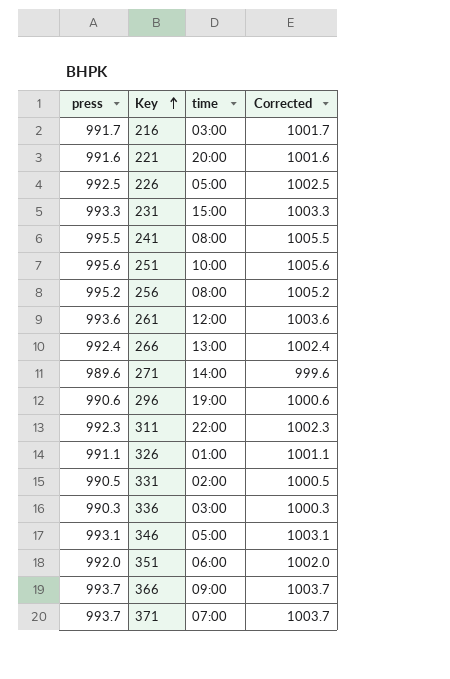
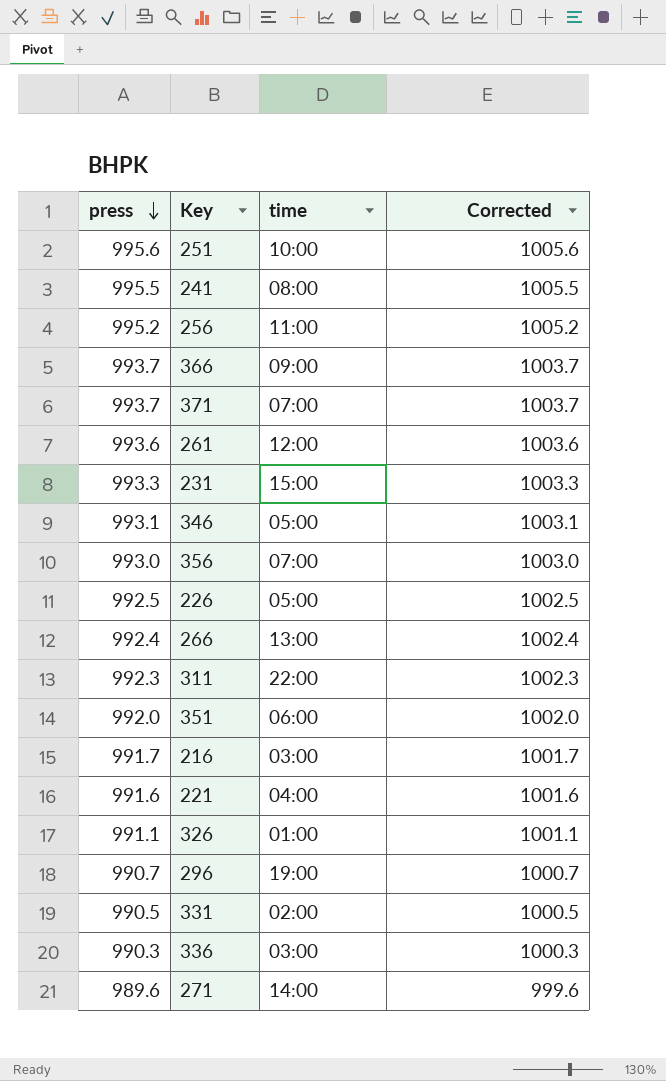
row order: Key ascending -> press descending
256 | time: 08:00 -> 11:00
row 356: none -> 993.0 | 07:00 | 1003.0
221 | time: 20:00 -> 04:00
296 | press: 990.6 -> 990.7
296 | Corrected: 1000.6 -> 1000.7

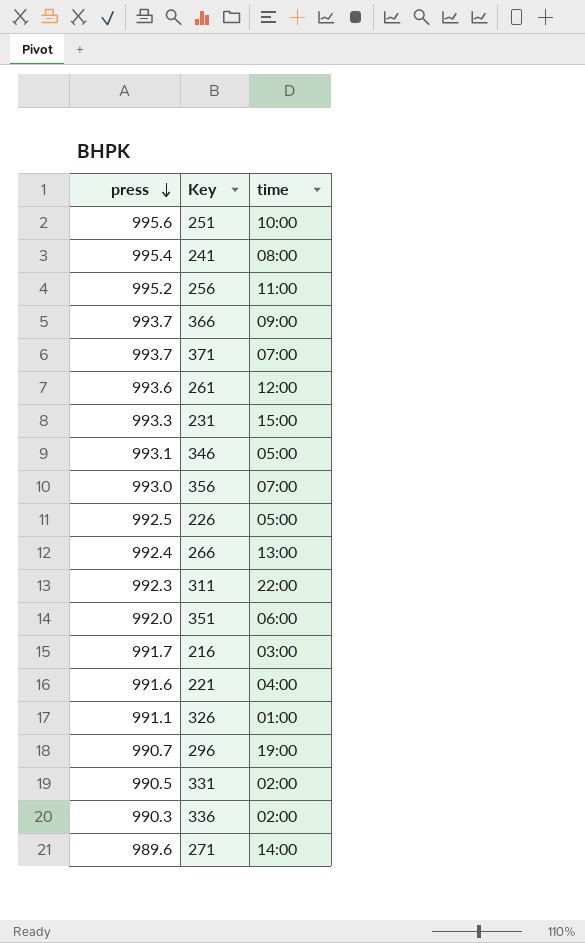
column Corrected | formula: [press] + 10 -> none
241 | press: 995.5 -> 995.4
336 | time: 03:00 -> 02:00

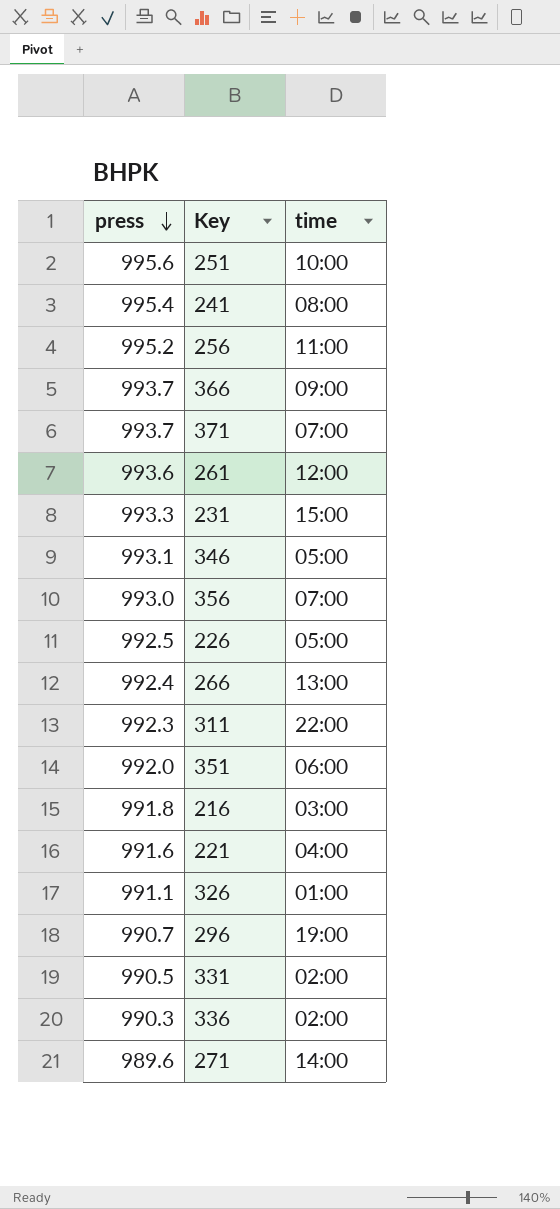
216 | press: 991.7 -> 991.8

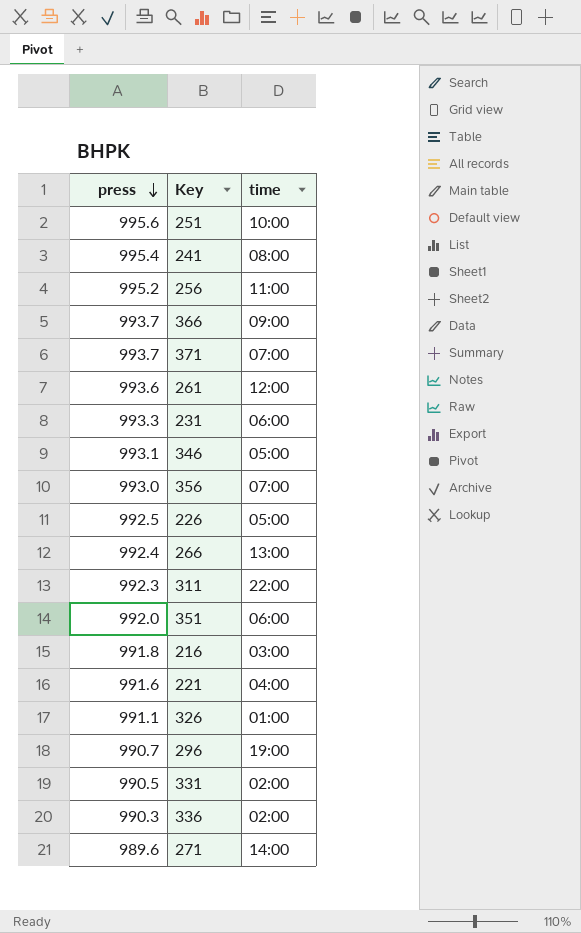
231 | time: 15:00 -> 06:00

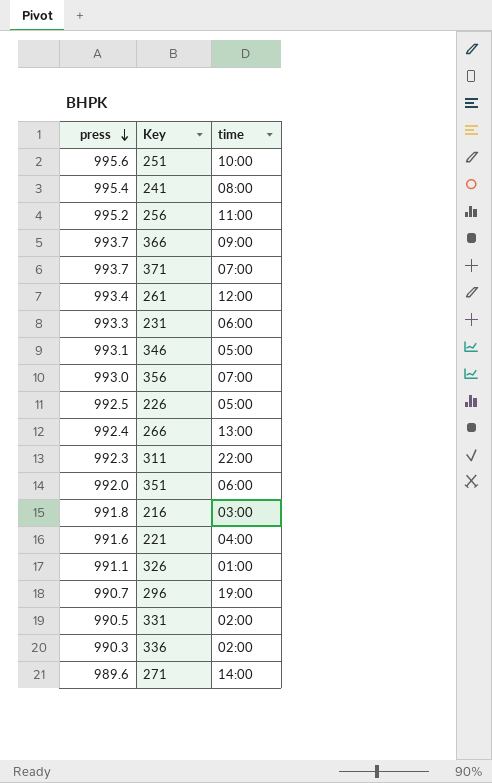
261 | press: 993.6 -> 993.4

